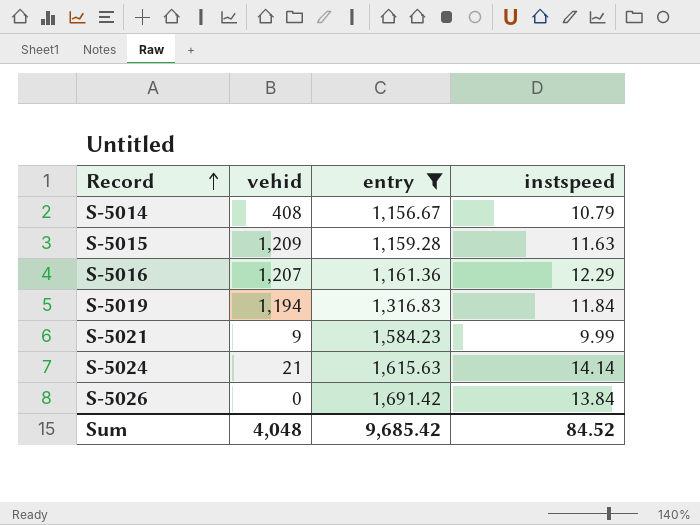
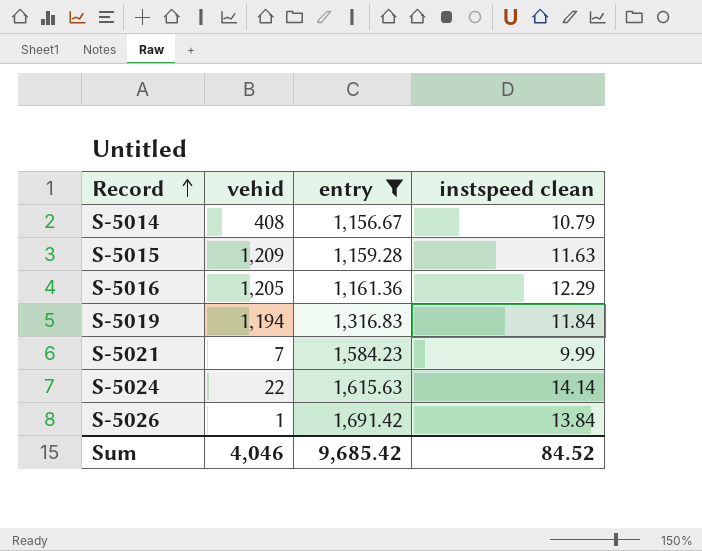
column name: instspeed -> instspeed clean
S-5016 | vehid: 1,207 -> 1,205
S-5021 | vehid: 9 -> 7
S-5024 | vehid: 21 -> 22
S-5026 | vehid: 0 -> 1
Sum | vehid: 4,048 -> 4,046

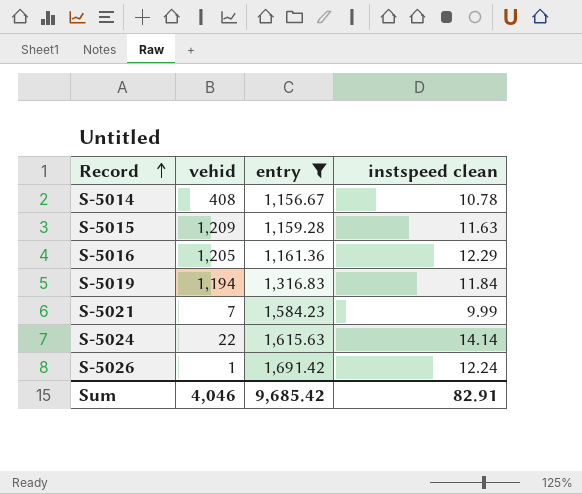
S-5014 | instspeed clean: 10.79 -> 10.78
S-5026 | instspeed clean: 13.84 -> 12.24
Sum | instspeed clean: 84.52 -> 82.91

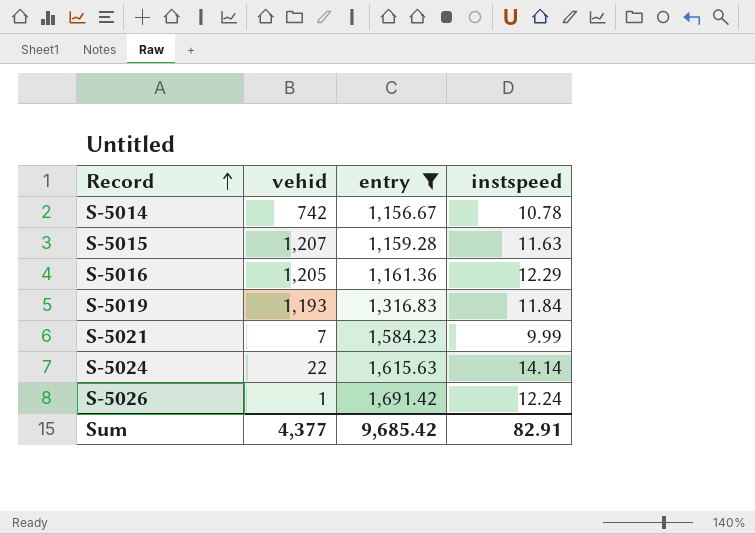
column name: instspeed clean -> instspeed
S-5014 | vehid: 408 -> 742
S-5015 | vehid: 1,209 -> 1,207
S-5019 | vehid: 1,194 -> 1,193
Sum | vehid: 4,046 -> 4,377

